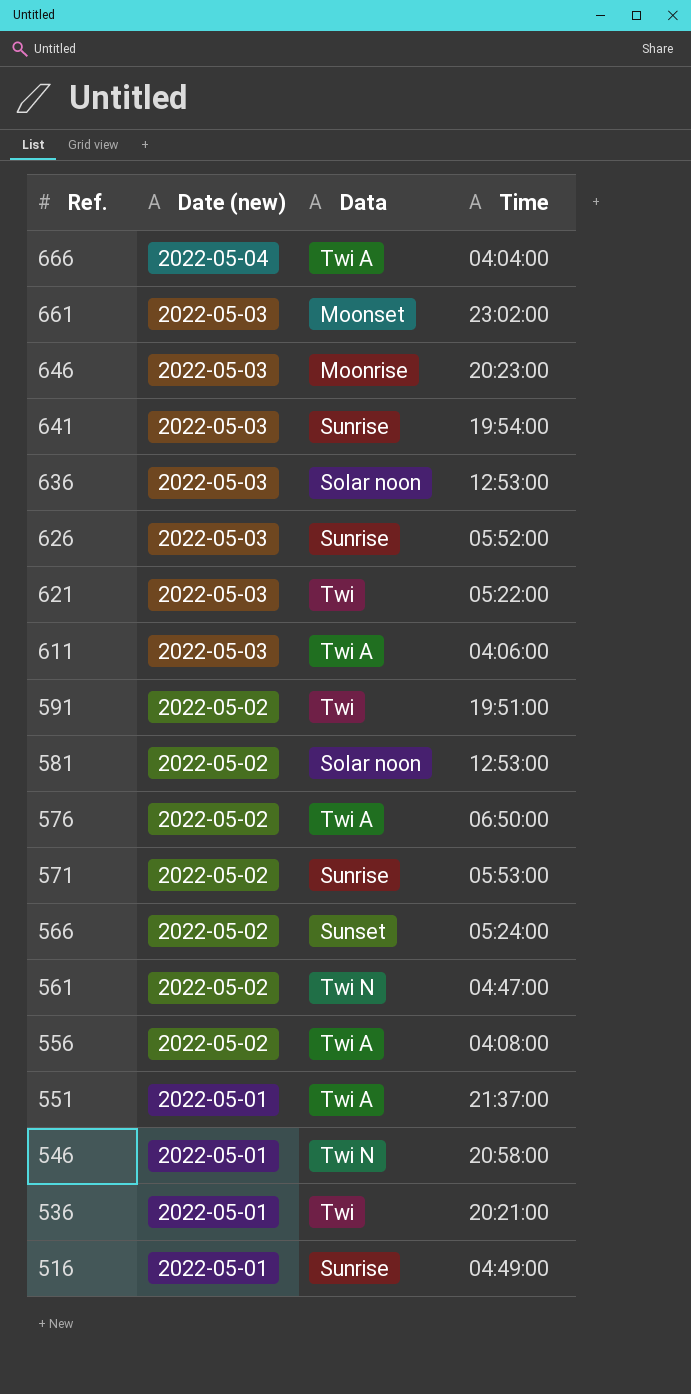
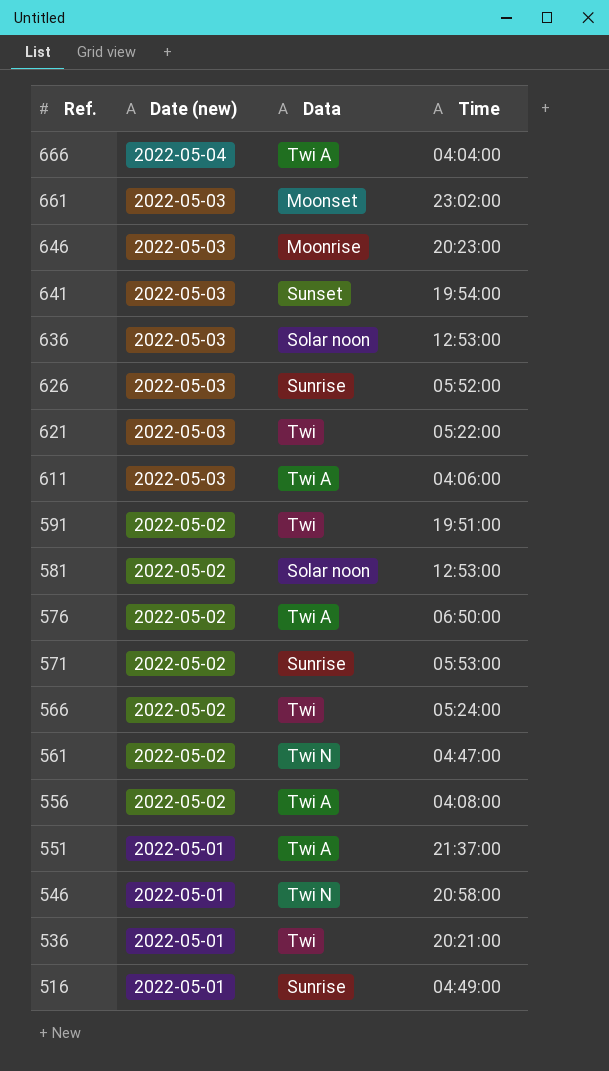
641 | Data: Sunrise -> Sunset
566 | Data: Sunset -> Twi

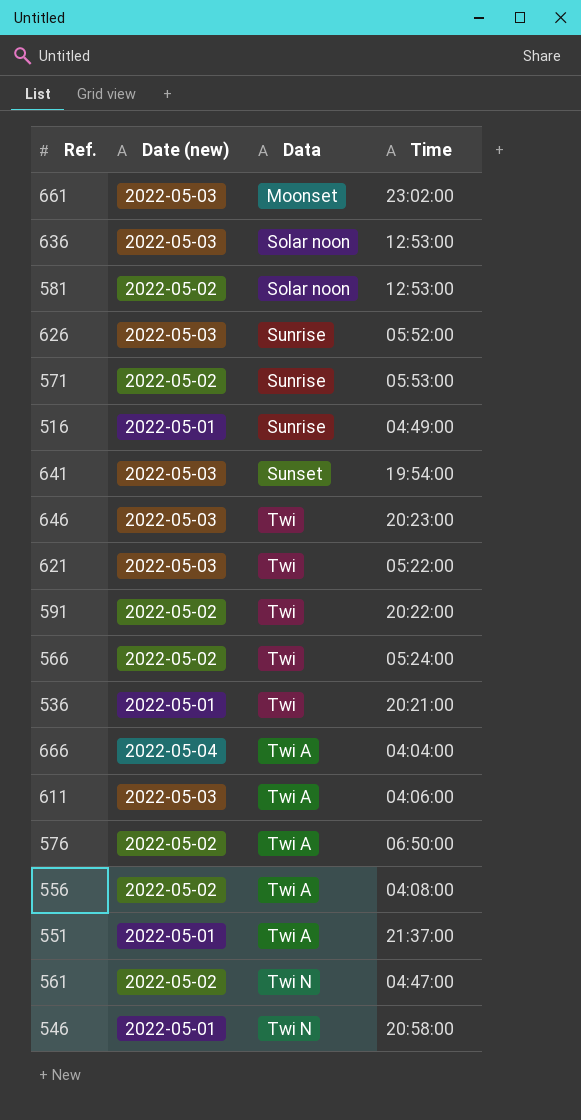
row order: Ref. descending -> Data ascending
646 | Data: Moonrise -> Twi
591 | Time: 19:51:00 -> 20:22:00

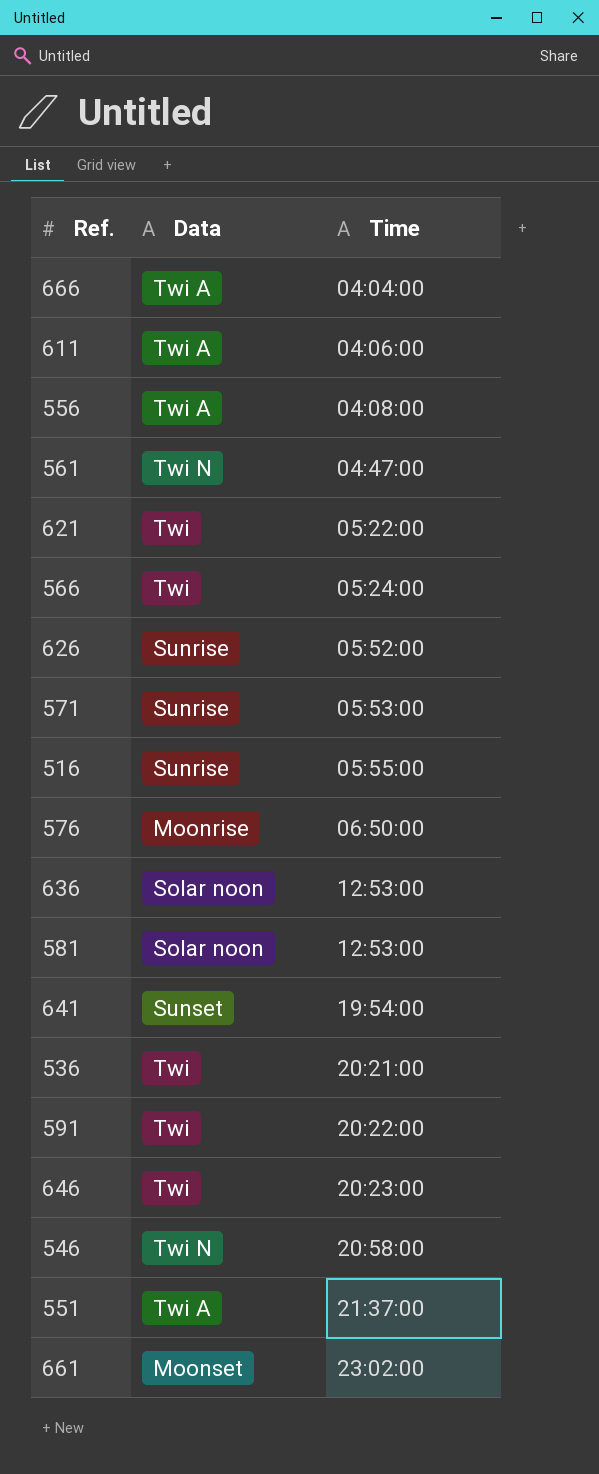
row order: Data ascending -> Time ascending
column Date (new) | position: 2 -> none
516 | Time: 04:49:00 -> 05:55:00
576 | Data: Twi A -> Moonrise

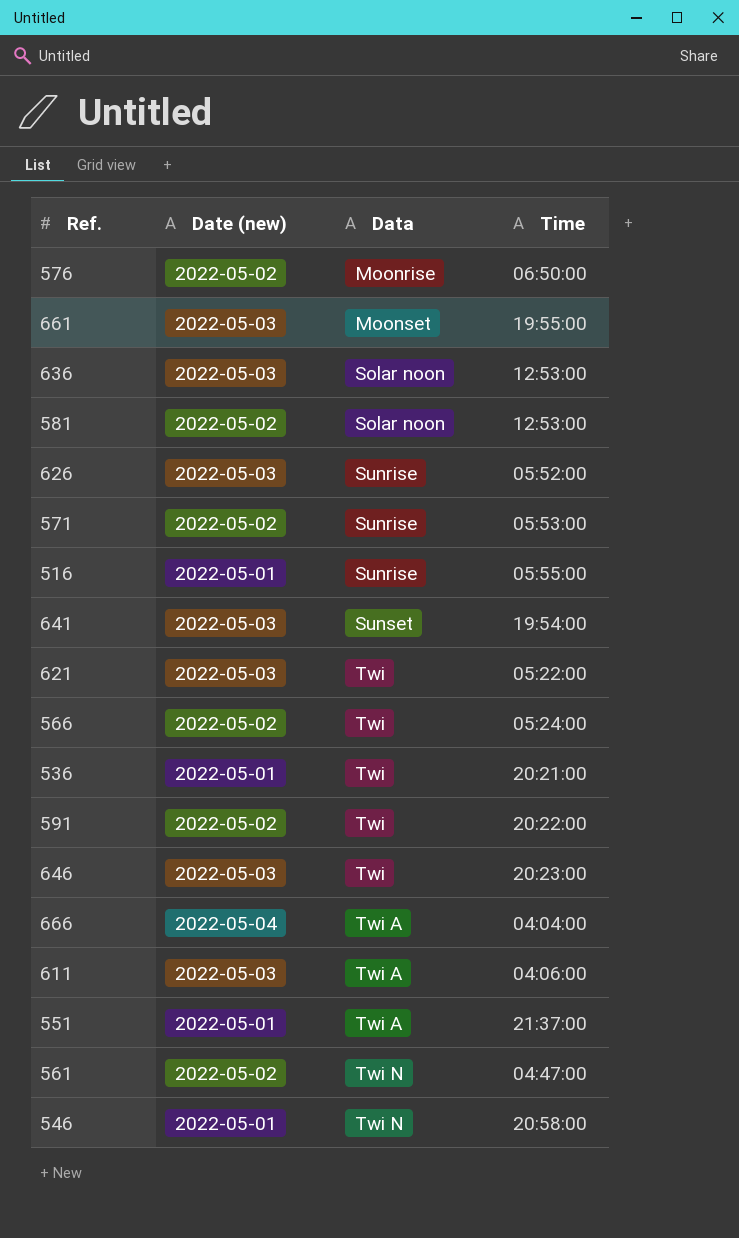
row order: Time ascending -> Data ascending
column Date (new) | position: none -> 2
row 556: Twi A | 04:08:00 -> none
661 | Time: 23:02:00 -> 19:55:00

